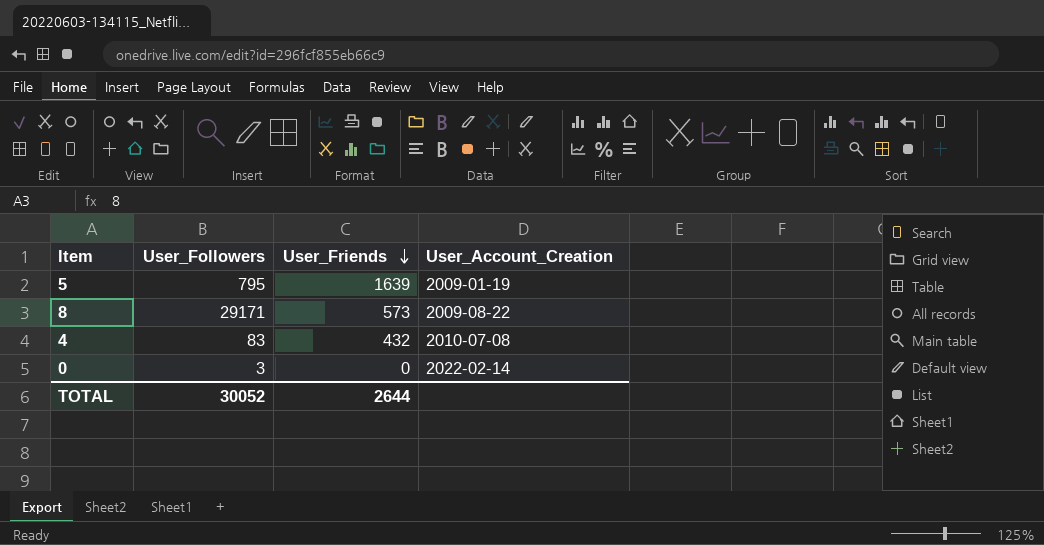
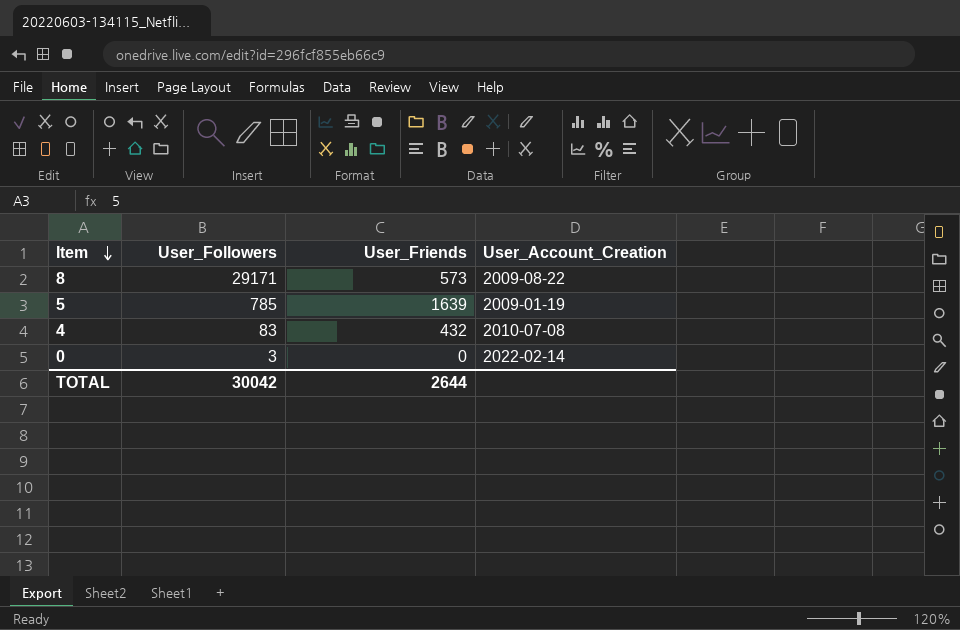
row order: User_Friends descending -> Item descending
5 | User_Followers: 795 -> 785
TOTAL | User_Followers: 30052 -> 30042

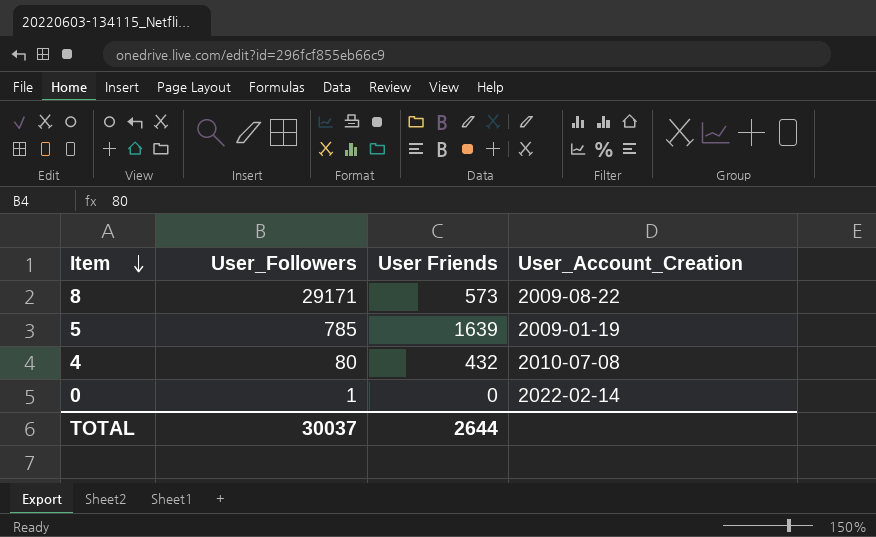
column name: User_Friends -> User Friends
4 | User_Followers: 83 -> 80
0 | User_Followers: 3 -> 1
TOTAL | User_Followers: 30042 -> 30037

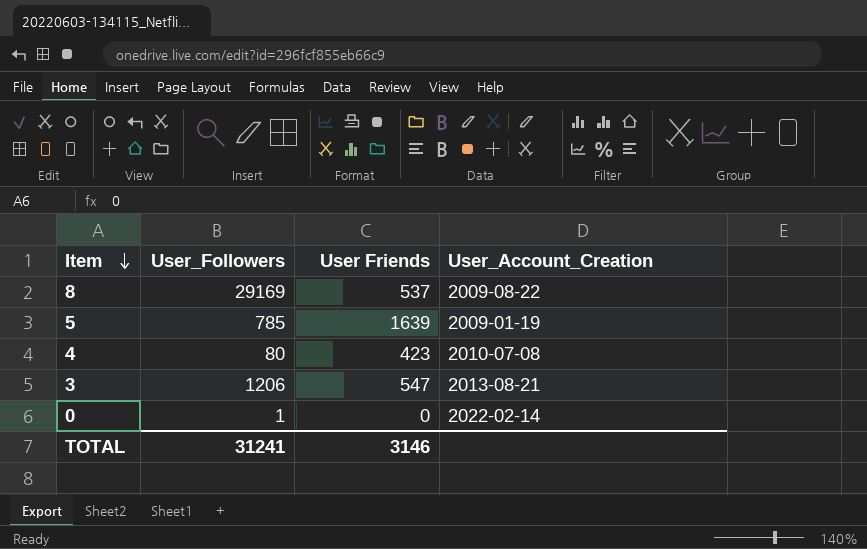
8 | User_Followers: 29171 -> 29169
8 | User Friends: 573 -> 537
4 | User Friends: 432 -> 423
row 3: none -> 1206 | 547 | 2013-08-21
TOTAL | User_Followers: 30037 -> 31241
TOTAL | User Friends: 2644 -> 3146

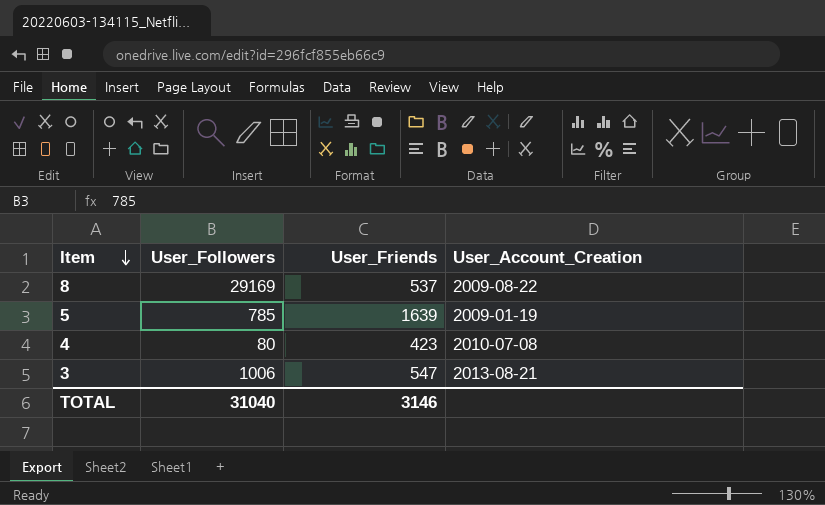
column name: User Friends -> User_Friends
row 0: 1 | 0 | 2022-02-14 -> none
3 | User_Followers: 1206 -> 1006
TOTAL | User_Followers: 31241 -> 31040

